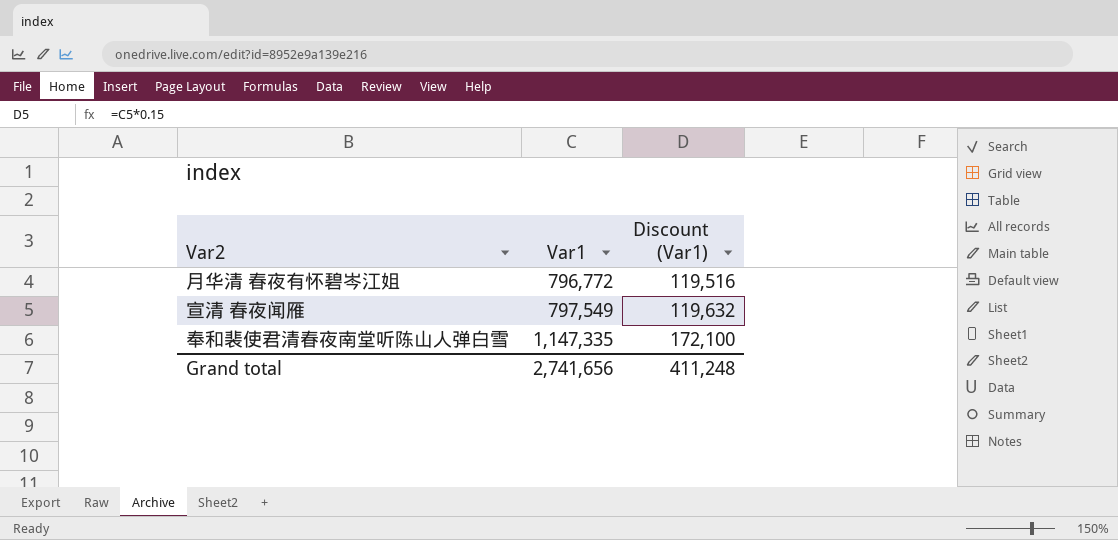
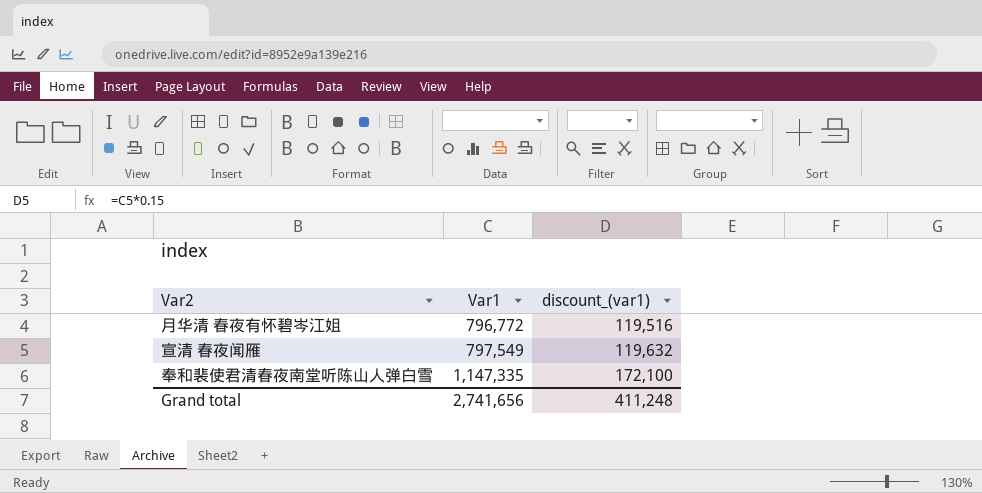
column name: Discount (Var1) -> discount_(var1)

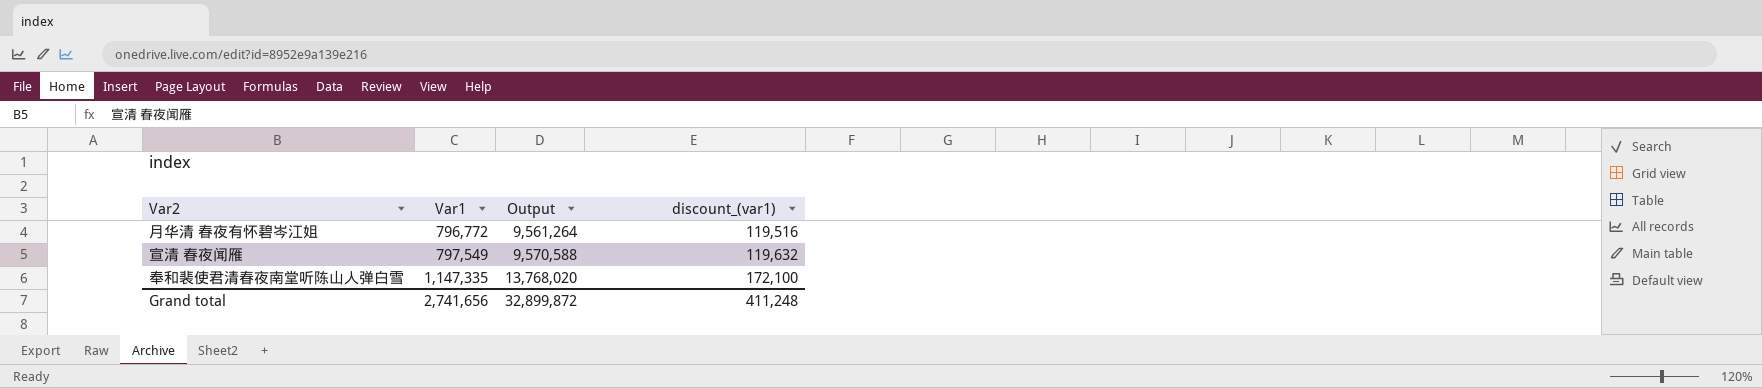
column Output | formula: none -> [Var1] * 12

